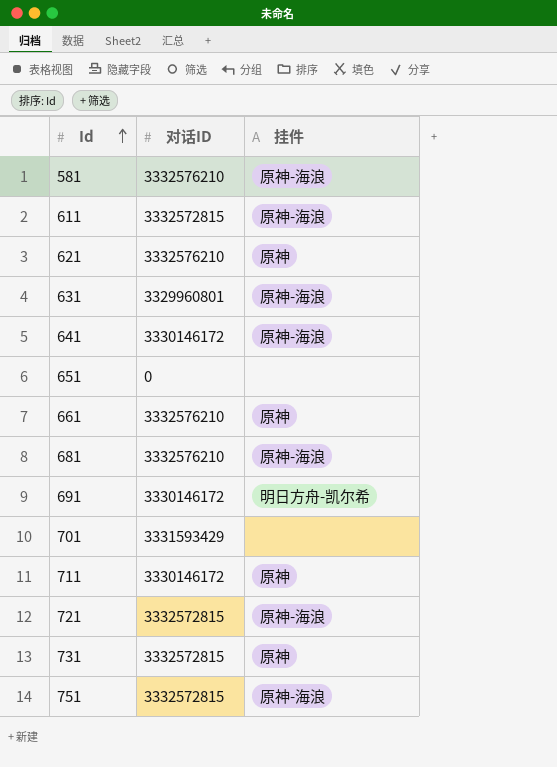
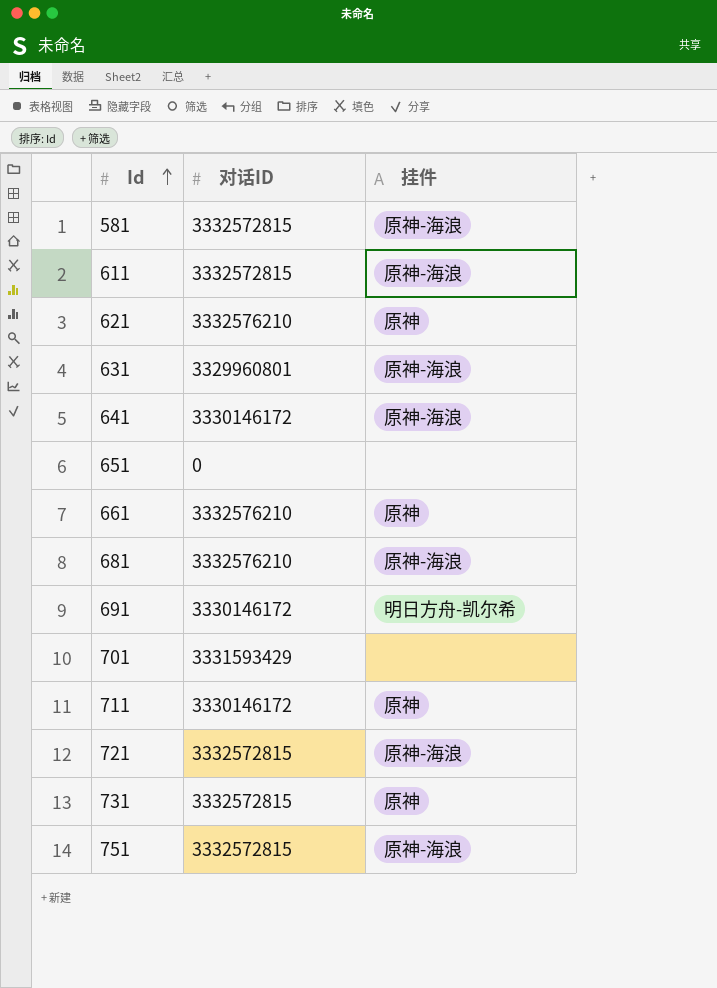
581 | 对话ID: 3332576210 -> 3332572815

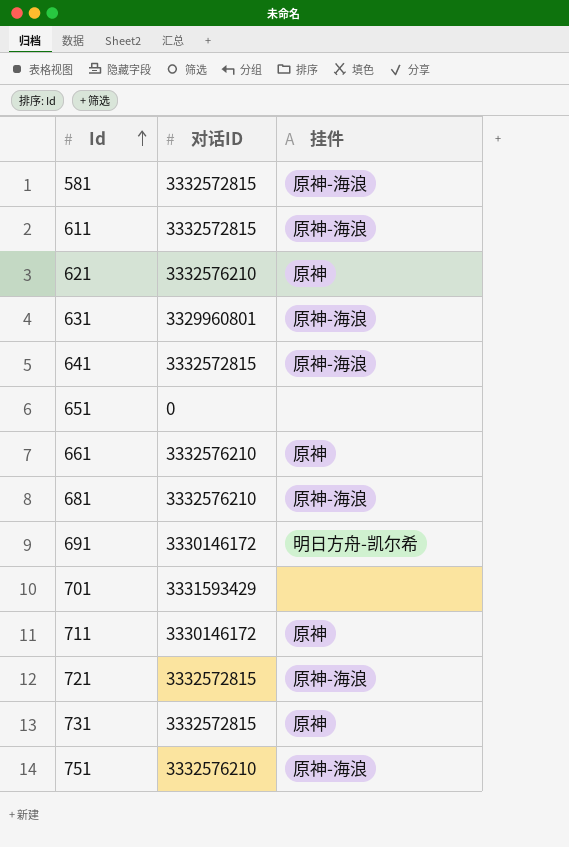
641 | 对话ID: 3330146172 -> 3332572815
751 | 对话ID: 3332572815 -> 3332576210

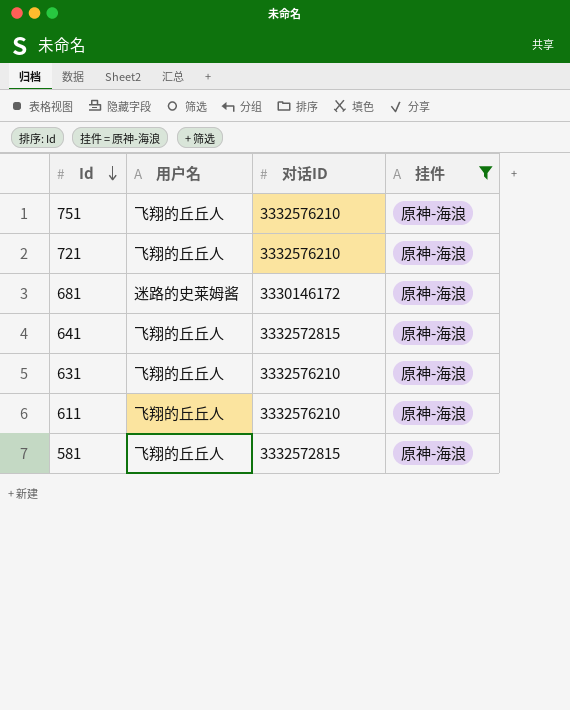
filter: none -> 挂件 = 原神-海浪
row order: Id ascending -> Id descending
column 用户名 | position: none -> 2
721 | 对话ID: 3332572815 -> 3332576210
681 | 对话ID: 3332576210 -> 3330146172
631 | 对话ID: 3329960801 -> 3332576210
611 | 对话ID: 3332572815 -> 3332576210

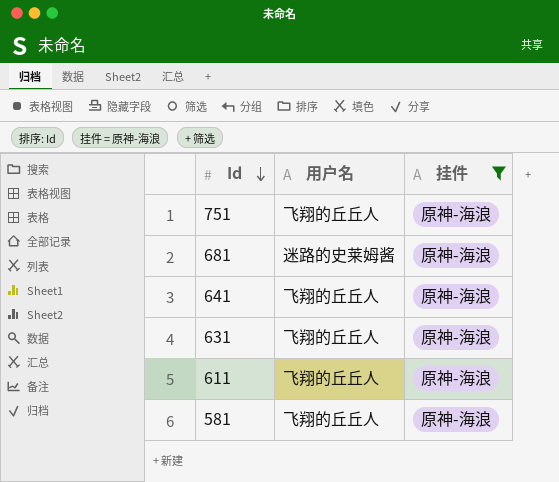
column 对话ID | position: 3 -> none
row 721: 飞翔的丘丘人 | 3332576210 | 原神-海浪 -> none

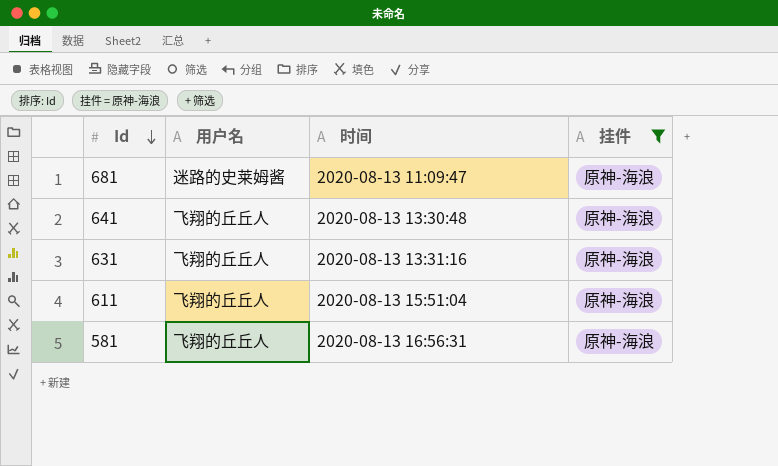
column 时间 | position: none -> 3
row 751: 飞翔的丘丘人 | 原神-海浪 -> none

